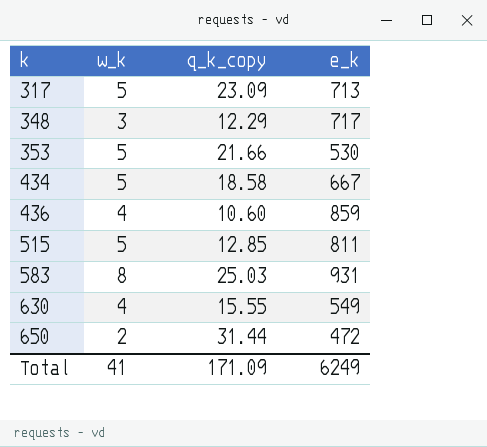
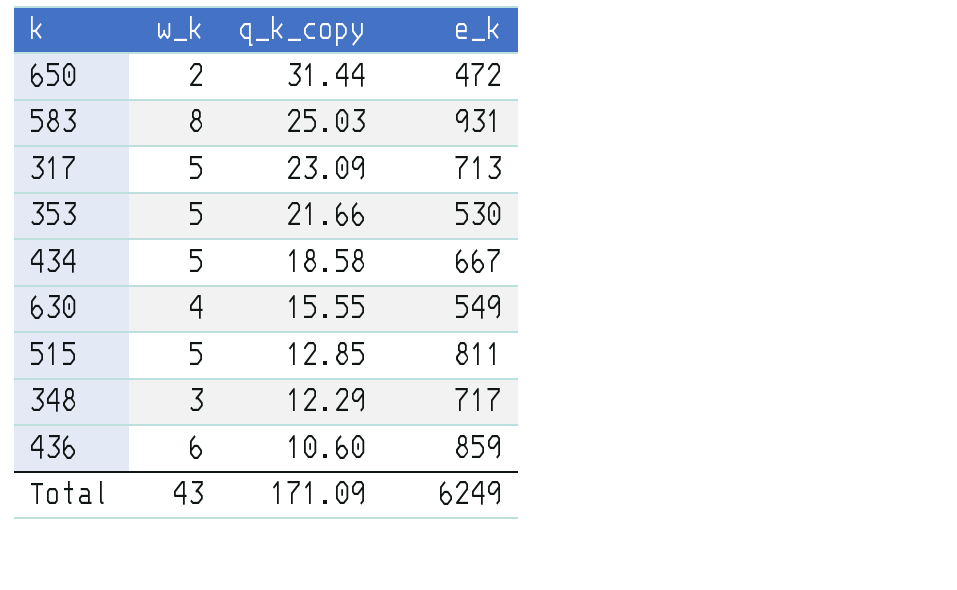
row order: k ascending -> q_k_copy descending
436 | w_k: 4 -> 6
Total | w_k: 41 -> 43

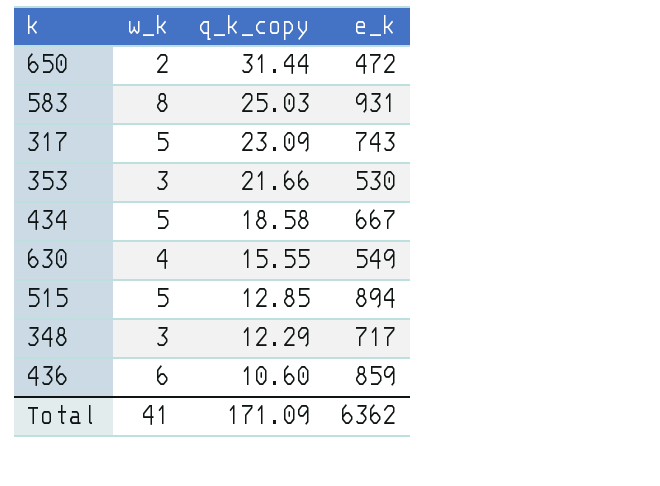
317 | e_k: 713 -> 743
353 | w_k: 5 -> 3
515 | e_k: 811 -> 894
Total | w_k: 43 -> 41
Total | e_k: 6249 -> 6362

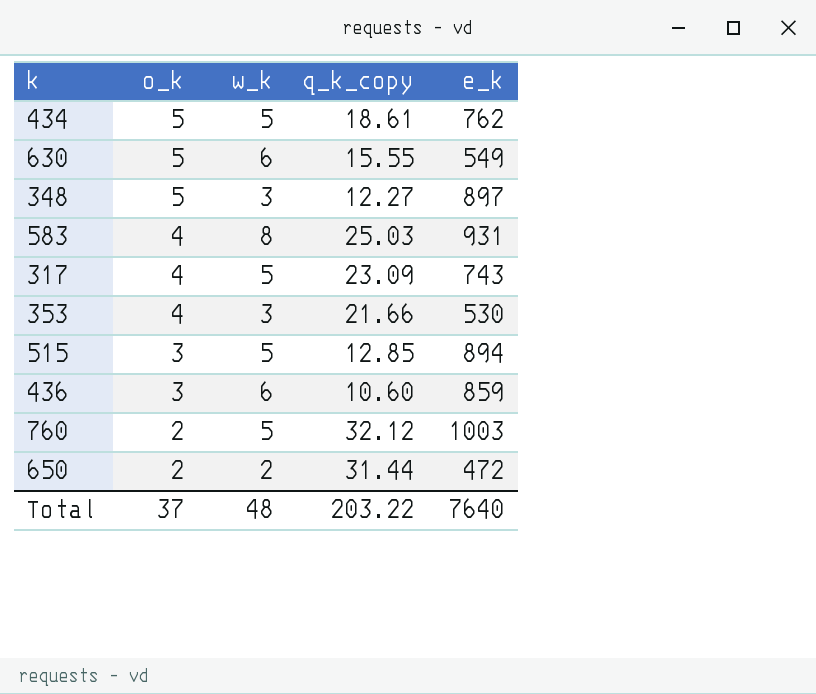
row order: q_k_copy descending -> o_k descending
column o_k | position: none -> 2
434 | q_k_copy: 18.58 -> 18.61
434 | e_k: 667 -> 762
630 | w_k: 4 -> 6
348 | q_k_copy: 12.29 -> 12.27
348 | e_k: 717 -> 897
row 760: none -> 2 | 5 | 32.12 | 1003
Total | w_k: 41 -> 48
Total | q_k_copy: 171.09 -> 203.22
Total | e_k: 6362 -> 7640

